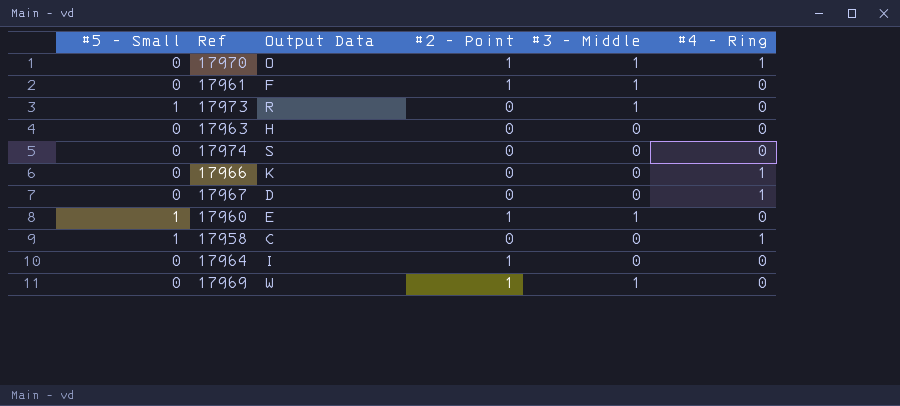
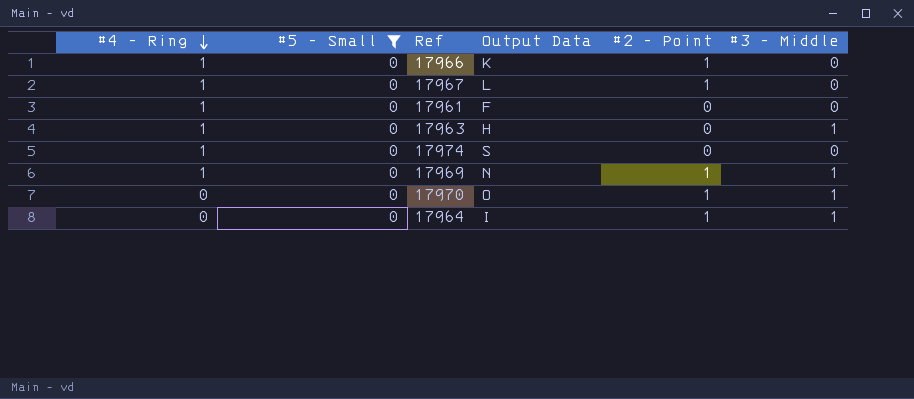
filter: none -> #5 - Small = 0
row order: none -> #4 - Ring descending
column #4 - Ring | position: 6 -> 1
17966 | #2 - Point: 0 -> 1
17967 | Output Data: D -> L
17967 | #2 - Point: 0 -> 1
17961 | #4 - Ring: 0 -> 1
17961 | #2 - Point: 1 -> 0
17961 | #3 - Middle: 1 -> 0
17963 | #4 - Ring: 0 -> 1
17963 | #3 - Middle: 0 -> 1
17974 | #4 - Ring: 0 -> 1
17969 | #4 - Ring: 0 -> 1
17969 | Output Data: W -> N
17970 | #4 - Ring: 1 -> 0
17964 | #3 - Middle: 0 -> 1

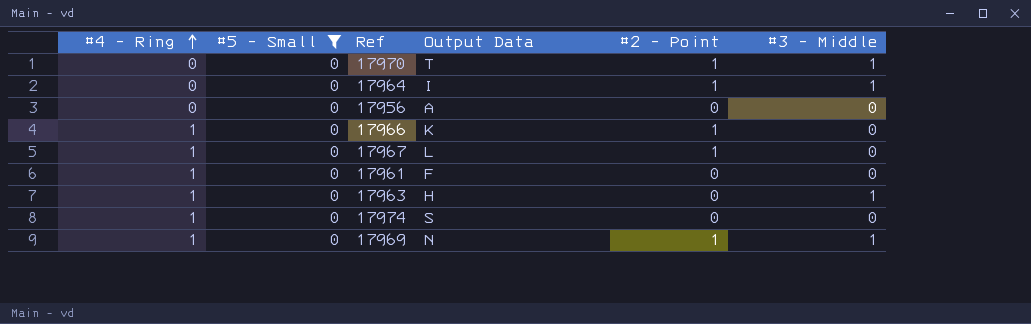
row order: #4 - Ring descending -> #4 - Ring ascending
17970 | Output Data: O -> T
row 17956: none -> 0 | 0 | A | 0 | 0

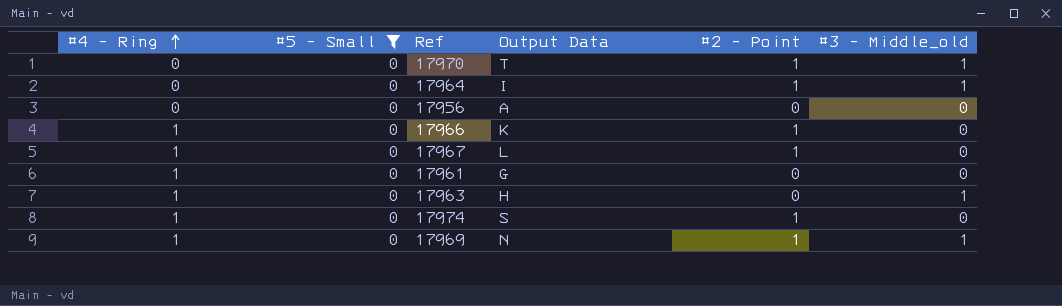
column name: #3 - Middle -> #3 - Middle_old
17961 | Output Data: F -> G
17974 | #2 - Point: 0 -> 1

